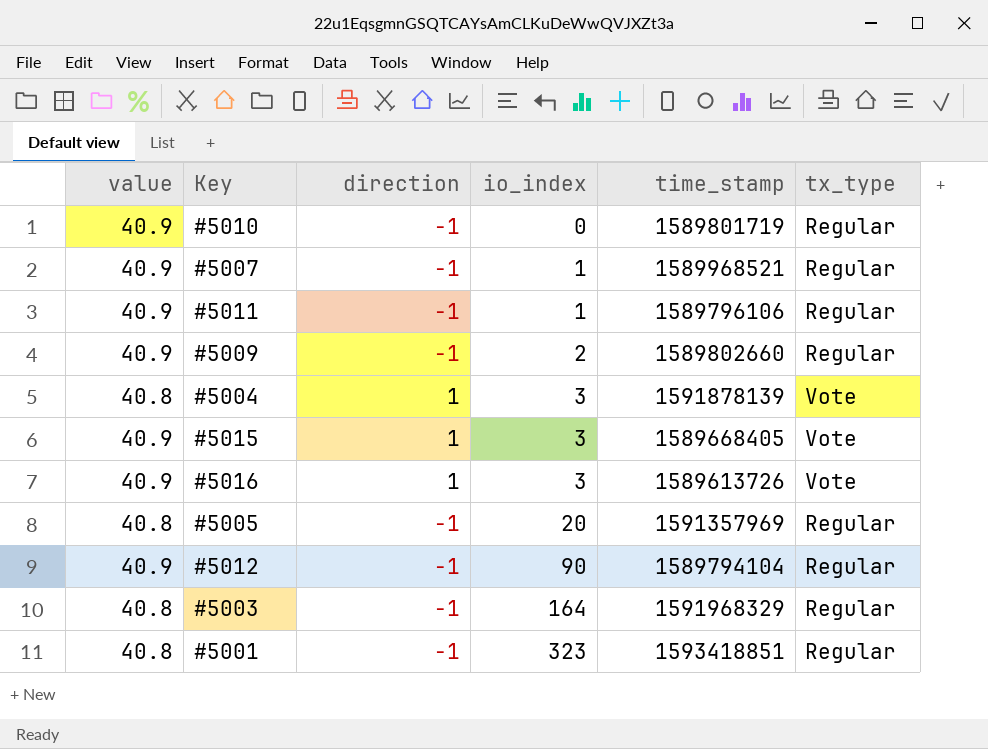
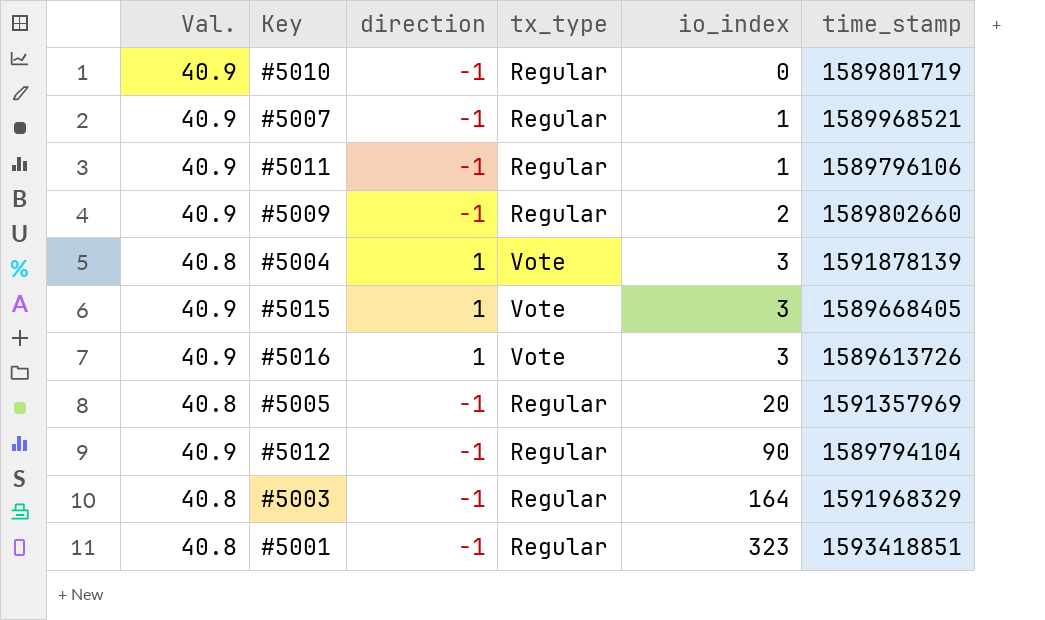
column name: value -> Val.
column tx_type | position: 6 -> 4

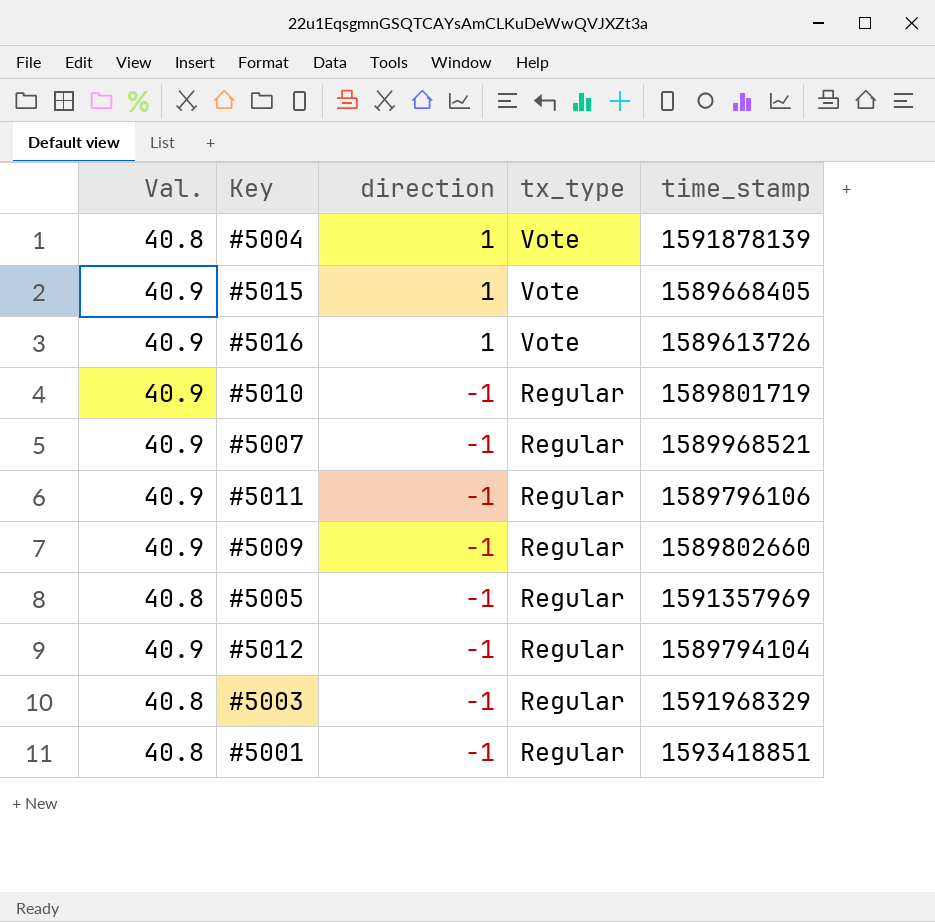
row order: io_index ascending -> direction descending
column io_index | position: 5 -> none

